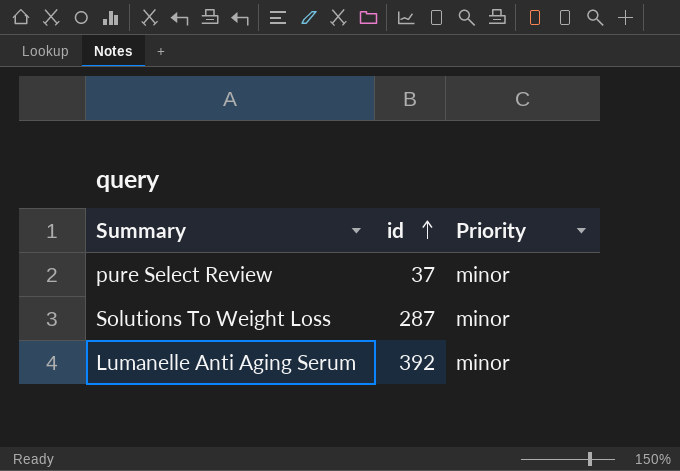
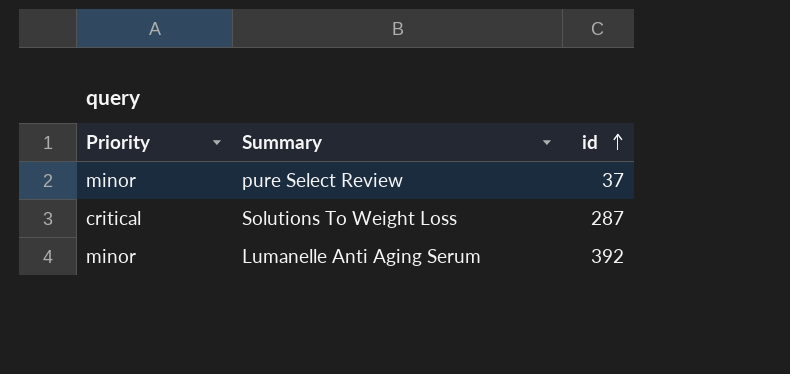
column Priority | position: 3 -> 1
Solutions To Weight Loss | Priority: minor -> critical

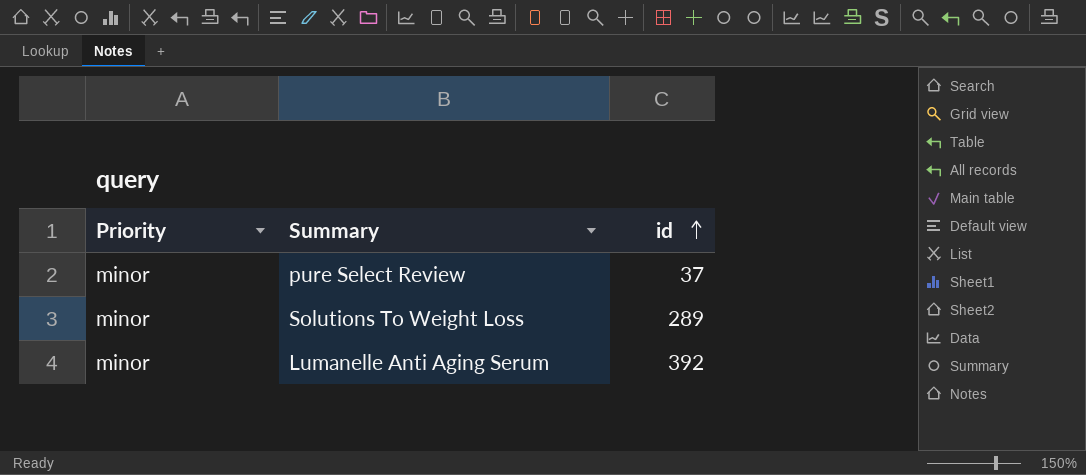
Solutions To Weight Loss | Priority: critical -> minor
Solutions To Weight Loss | id: 287 -> 289

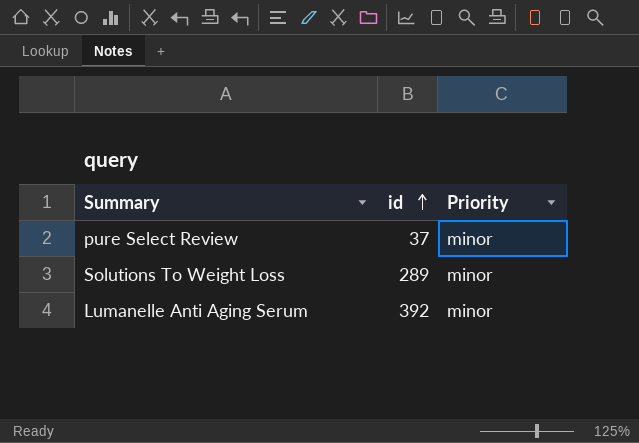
column Priority | position: 1 -> 3

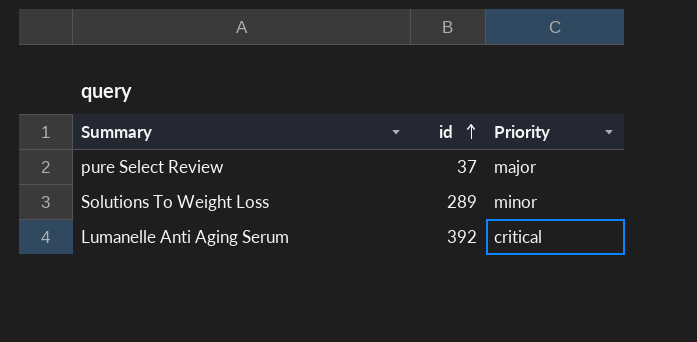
pure Select Review | Priority: minor -> major
Lumanelle Anti Aging Serum | Priority: minor -> critical

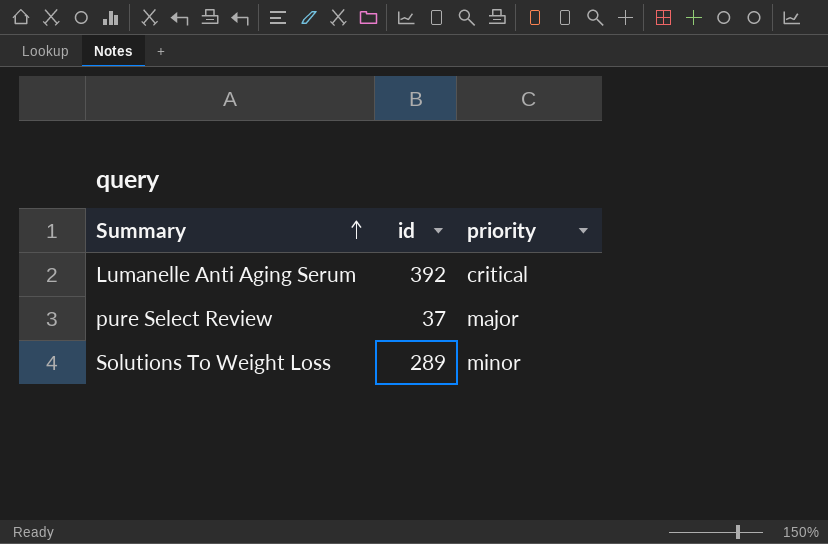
row order: id ascending -> Summary ascending
column name: Priority -> priority

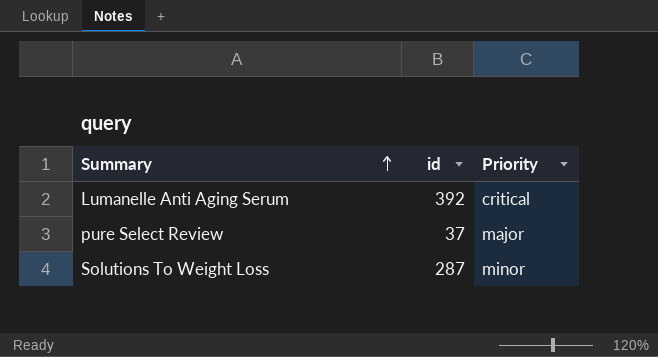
column name: priority -> Priority
Solutions To Weight Loss | id: 289 -> 287

